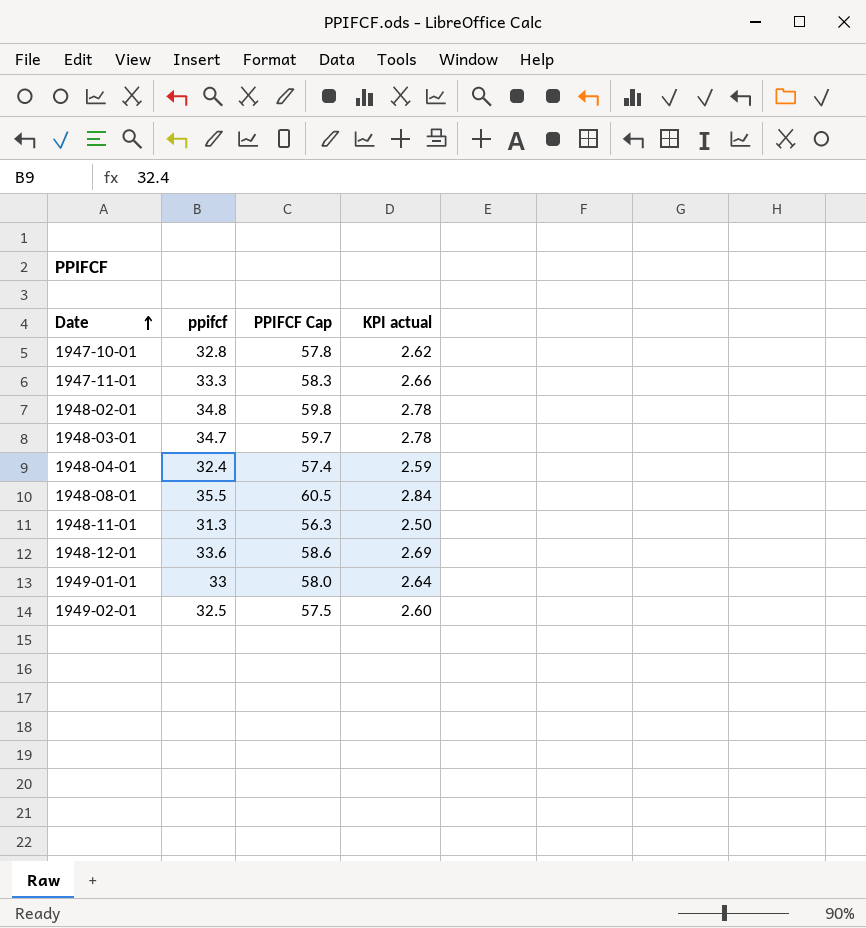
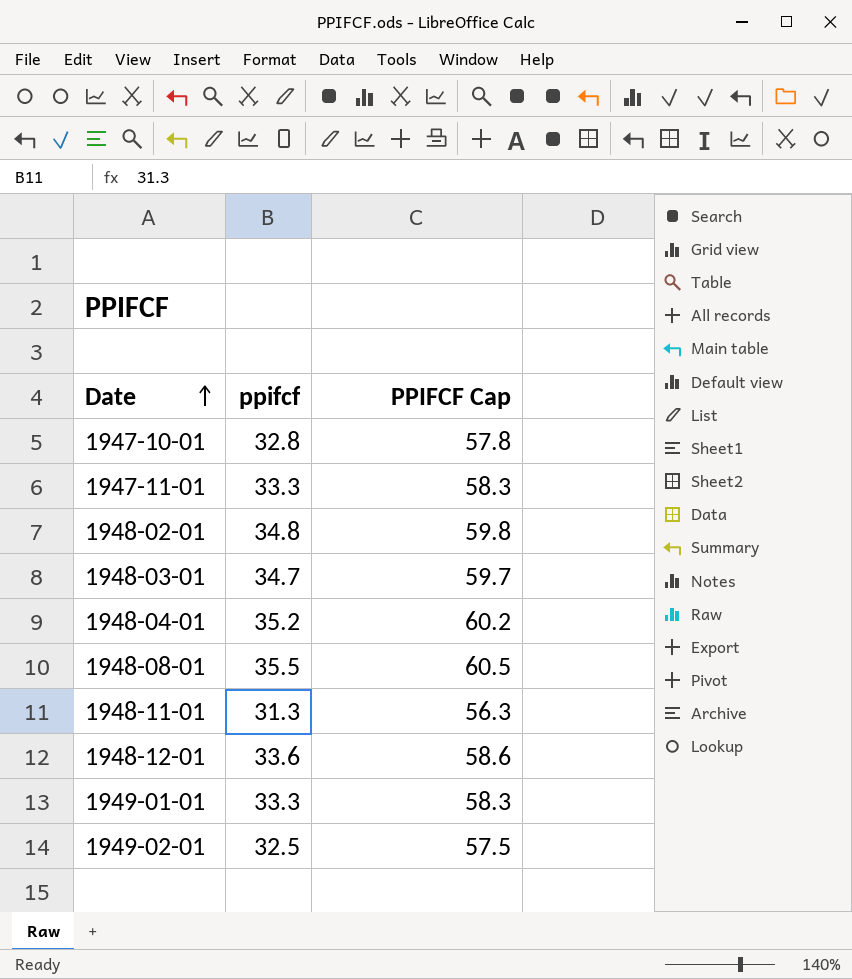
column KPI actual | formula: [ppifcf] * 0.08 -> none
1948-04-01 | ppifcf: 32.4 -> 35.2
1948-04-01 | PPIFCF Cap: 57.4 -> 60.2
1949-01-01 | ppifcf: 33 -> 33.3
1949-01-01 | PPIFCF Cap: 58.0 -> 58.3

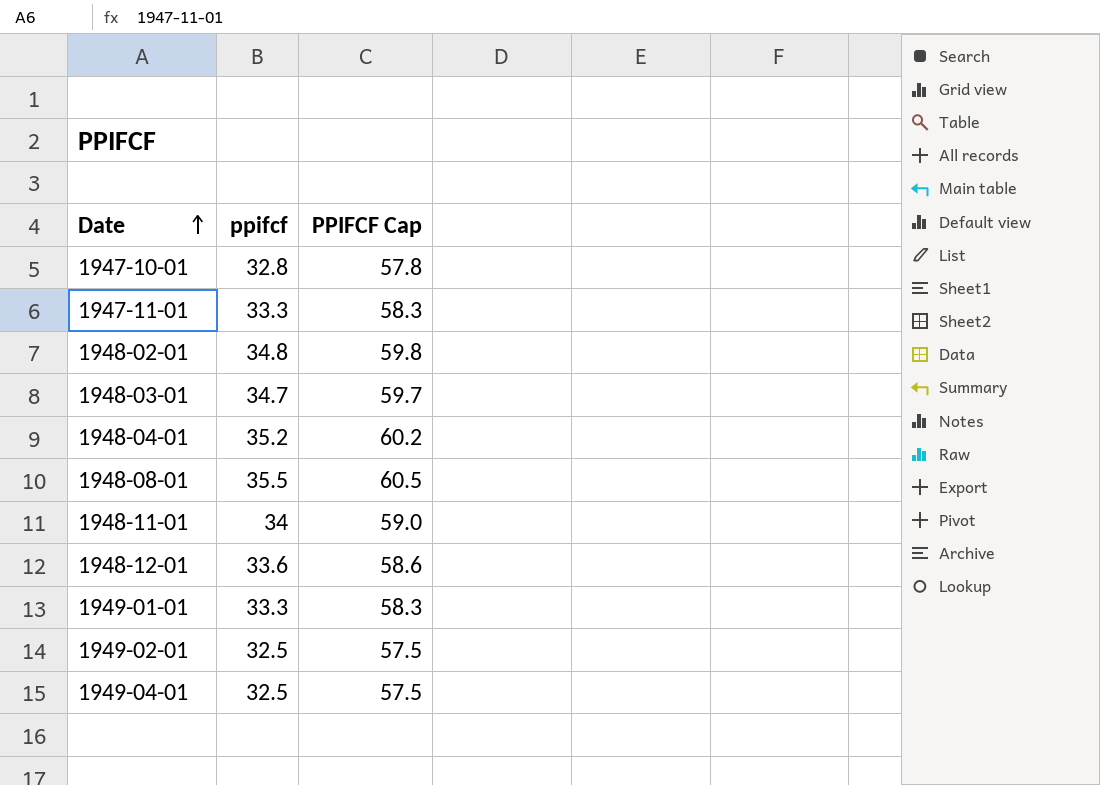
1948-11-01 | ppifcf: 31.3 -> 34
1948-11-01 | PPIFCF Cap: 56.3 -> 59.0
row 1949-04-01: none -> 32.5 | 57.5

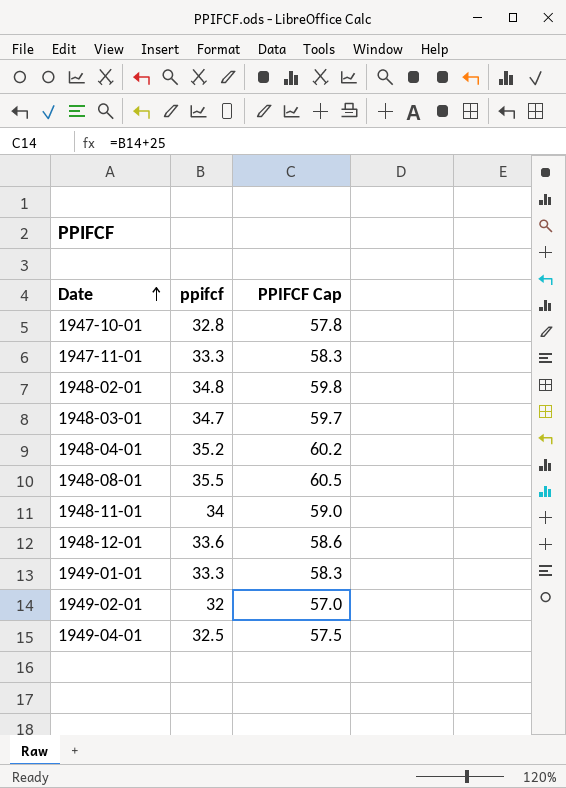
1949-02-01 | ppifcf: 32.5 -> 32
1949-02-01 | PPIFCF Cap: 57.5 -> 57.0

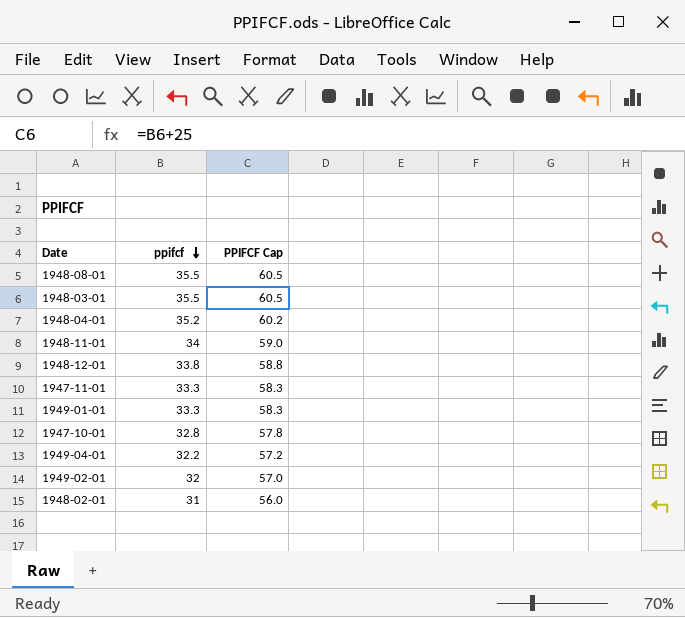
row order: Date ascending -> ppifcf descending
1948-03-01 | ppifcf: 34.7 -> 35.5
1948-03-01 | PPIFCF Cap: 59.7 -> 60.5
1948-12-01 | ppifcf: 33.6 -> 33.8
1948-12-01 | PPIFCF Cap: 58.6 -> 58.8
1949-04-01 | ppifcf: 32.5 -> 32.2
1949-04-01 | PPIFCF Cap: 57.5 -> 57.2
1948-02-01 | ppifcf: 34.8 -> 31
1948-02-01 | PPIFCF Cap: 59.8 -> 56.0

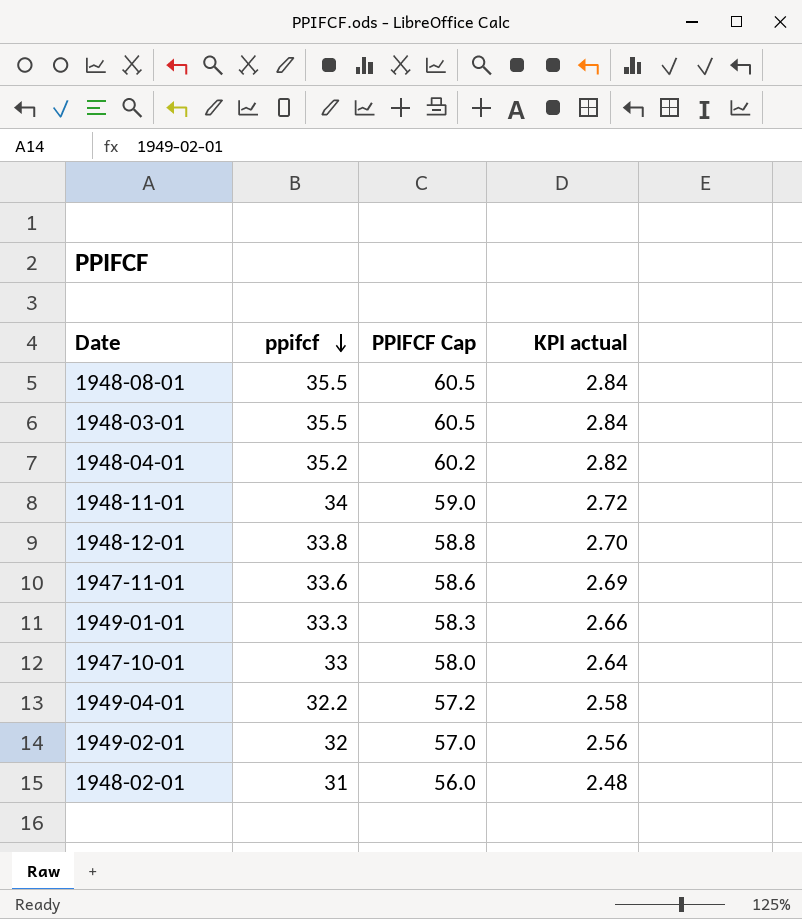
column KPI actual | formula: none -> [ppifcf] * 0.08
1947-11-01 | ppifcf: 33.3 -> 33.6
1947-11-01 | PPIFCF Cap: 58.3 -> 58.6
1947-10-01 | ppifcf: 32.8 -> 33
1947-10-01 | PPIFCF Cap: 57.8 -> 58.0

